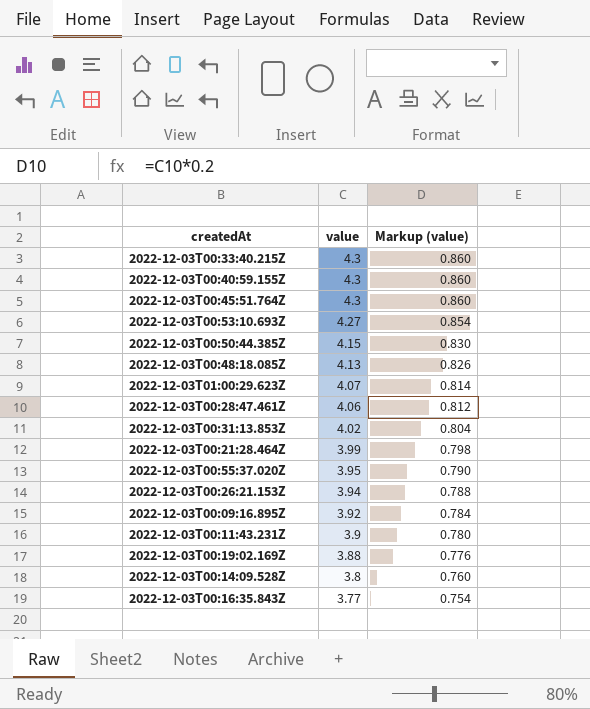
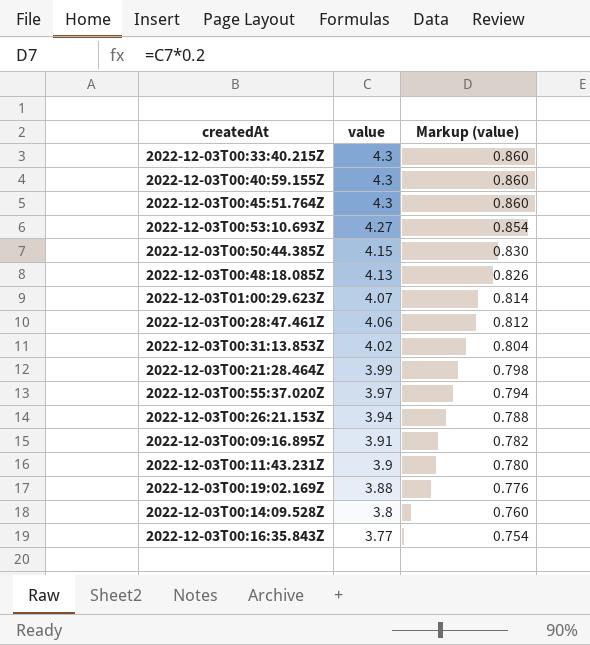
2022-12-03T00:55:37.020Z | value: 3.95 -> 3.97
2022-12-03T00:55:37.020Z | Markup (value): 0.790 -> 0.794
2022-12-03T00:09:16.895Z | value: 3.92 -> 3.91
2022-12-03T00:09:16.895Z | Markup (value): 0.784 -> 0.782

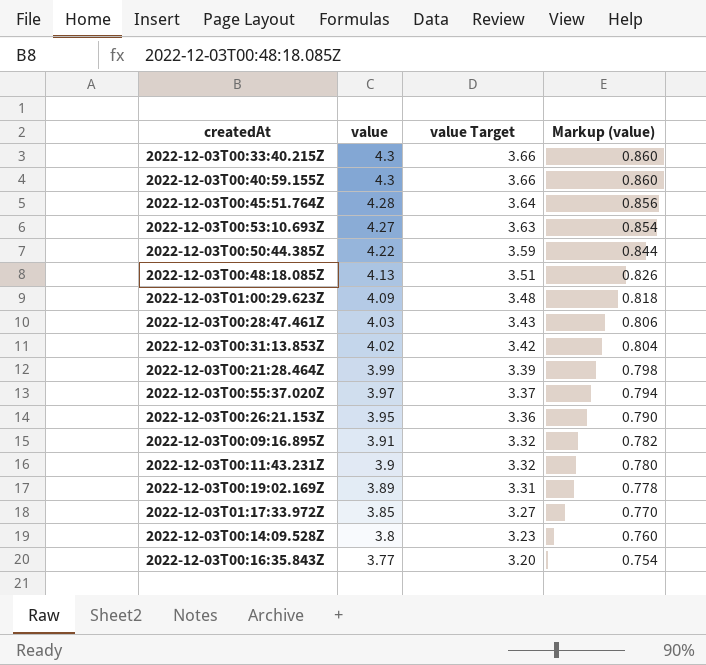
column value Target | formula: none -> [value] * 0.85
2022-12-03T00:45:51.764Z | value: 4.3 -> 4.28
2022-12-03T00:45:51.764Z | Markup (value): 0.860 -> 0.856
2022-12-03T00:50:44.385Z | value: 4.15 -> 4.22
2022-12-03T00:50:44.385Z | Markup (value): 0.830 -> 0.844
2022-12-03T01:00:29.623Z | value: 4.07 -> 4.09
2022-12-03T01:00:29.623Z | Markup (value): 0.814 -> 0.818
2022-12-03T00:28:47.461Z | value: 4.06 -> 4.03
2022-12-03T00:28:47.461Z | Markup (value): 0.812 -> 0.806
2022-12-03T00:26:21.153Z | value: 3.94 -> 3.95
2022-12-03T00:26:21.153Z | Markup (value): 0.788 -> 0.790
2022-12-03T00:19:02.169Z | value: 3.88 -> 3.89
2022-12-03T00:19:02.169Z | Markup (value): 0.776 -> 0.778
row 2022-12-03T01:17:33.972Z: none -> 3.85 | 3.27 | 0.770

